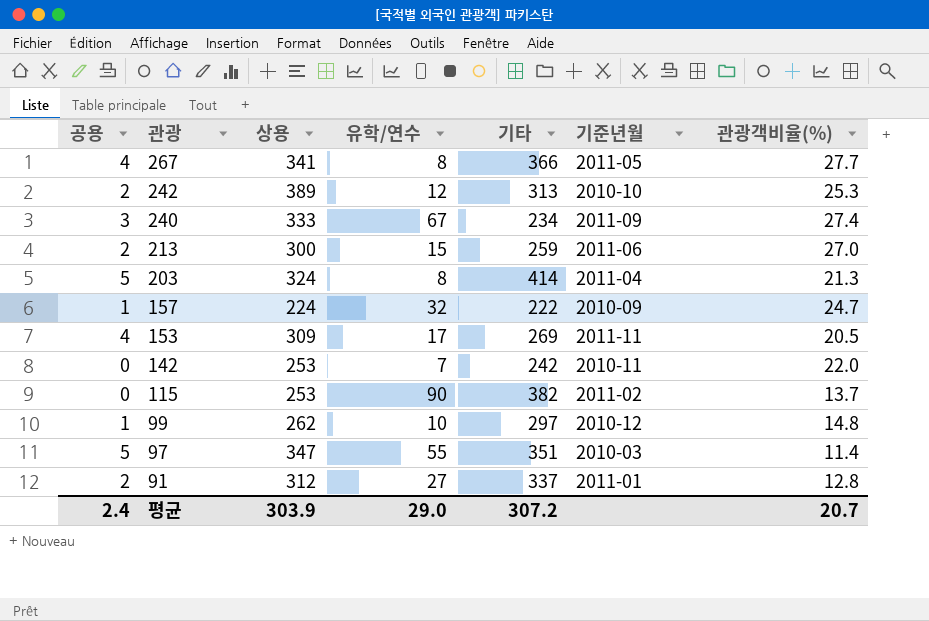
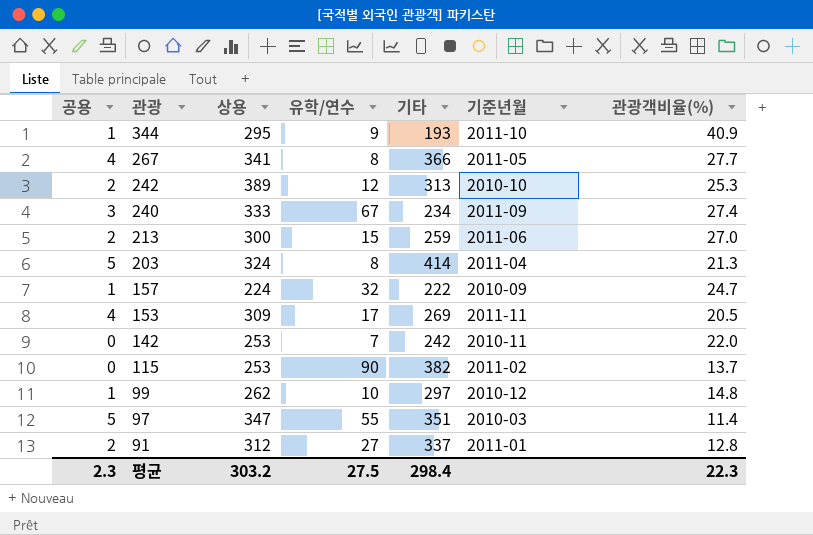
row 344: none -> 1 | 295 | 9 | 193 | 2011-10 | 40.9
평균 | 공용: 2.4 -> 2.3
평균 | 상용: 303.9 -> 303.2
평균 | 유학/연수: 29.0 -> 27.5
평균 | 기타: 307.2 -> 298.4
평균 | 관광객비율(%): 20.7 -> 22.3

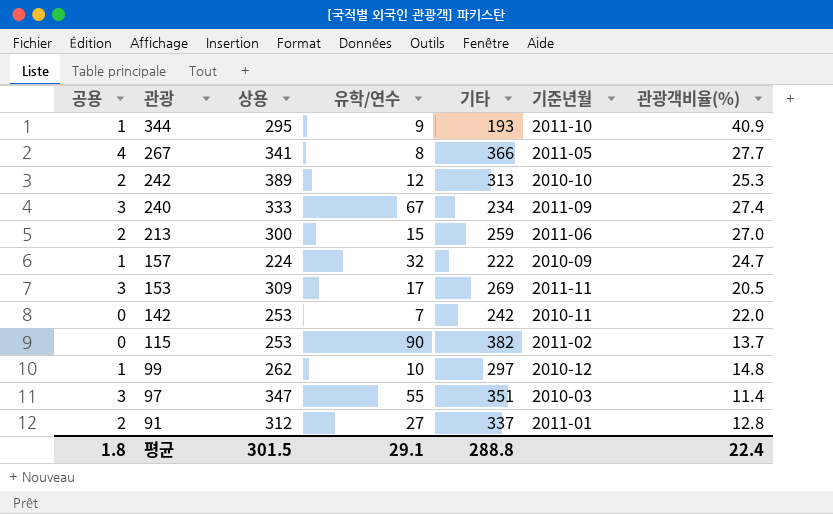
row 203: 5 | 324 | 8 | 414 | 2011-04 | 21.3 -> none
153 | 공용: 4 -> 3
97 | 공용: 5 -> 3
평균 | 공용: 2.3 -> 1.8
평균 | 상용: 303.2 -> 301.5
평균 | 유학/연수: 27.5 -> 29.1
평균 | 기타: 298.4 -> 288.8
평균 | 관광객비율(%): 22.3 -> 22.4

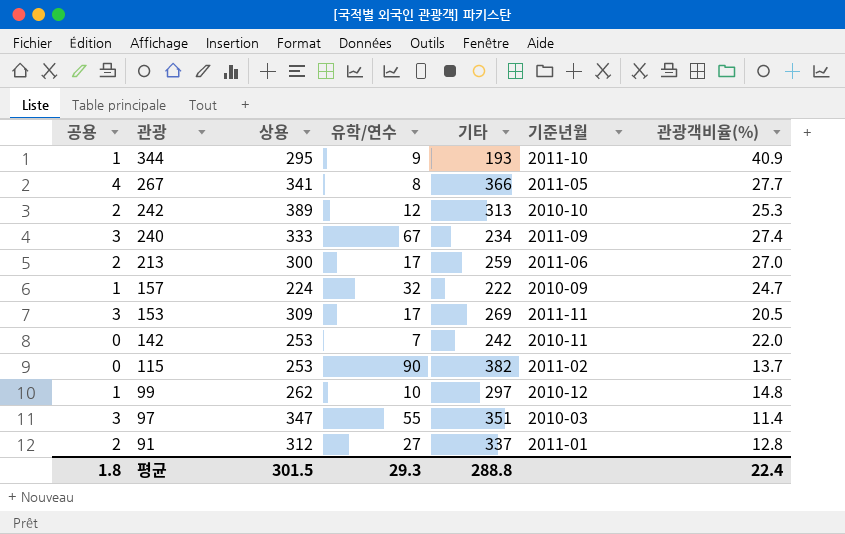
213 | 유학/연수: 15 -> 17
평균 | 유학/연수: 29.1 -> 29.3

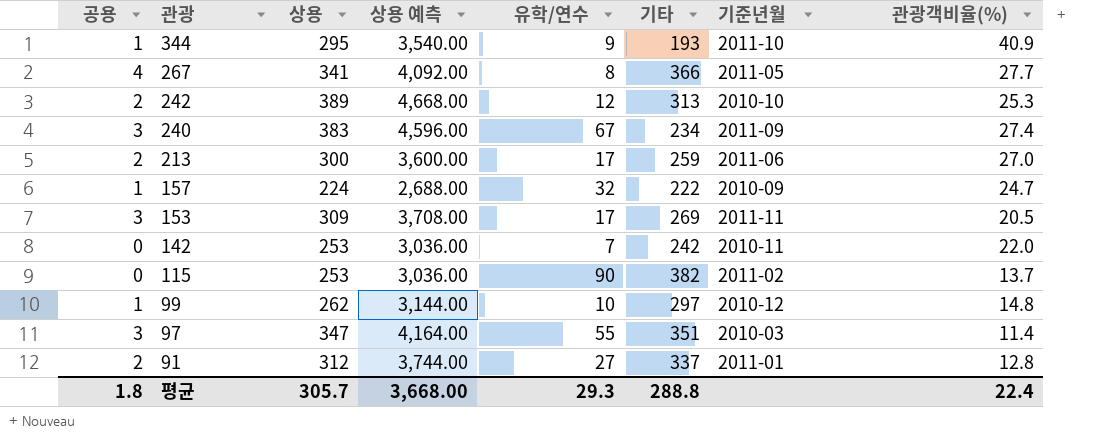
column 상용 예측 | formula: none -> [상용] * 12
240 | 상용: 333 -> 383
평균 | 상용: 301.5 -> 305.7

